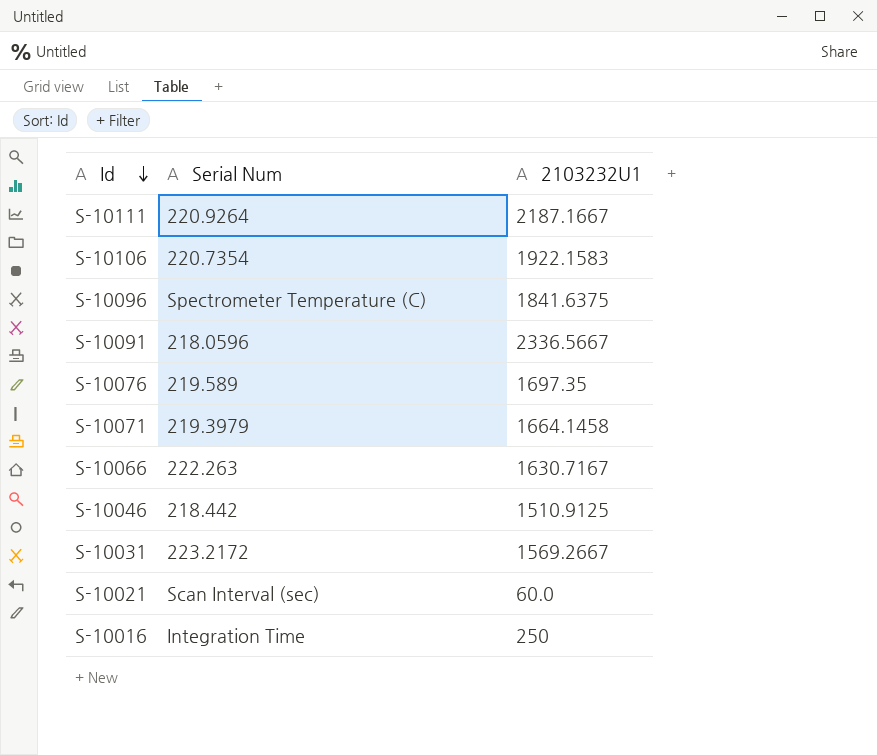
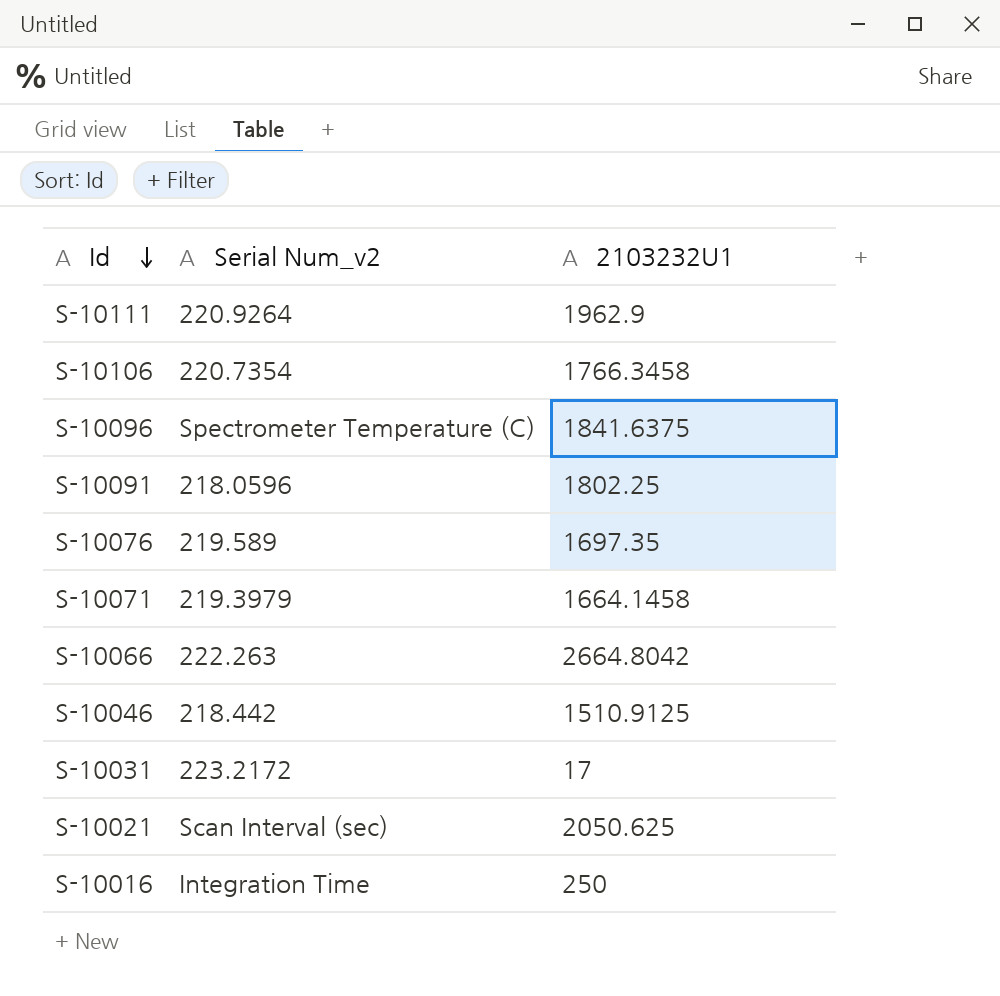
column name: Serial Num -> Serial Num_v2
S-10111 | 2103232U1: 2187.1667 -> 1962.9
S-10106 | 2103232U1: 1922.1583 -> 1766.3458
S-10091 | 2103232U1: 2336.5667 -> 1802.25
S-10066 | 2103232U1: 1630.7167 -> 2664.8042
S-10031 | 2103232U1: 1569.2667 -> 17
S-10021 | 2103232U1: 60.0 -> 2050.625

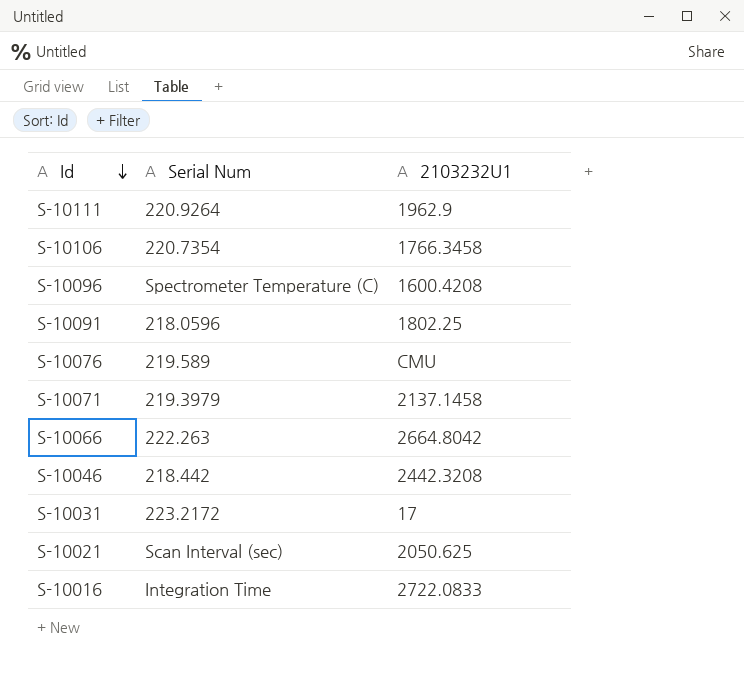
column name: Serial Num_v2 -> Serial Num
S-10096 | 2103232U1: 1841.6375 -> 1600.4208
S-10076 | 2103232U1: 1697.35 -> CMU
S-10071 | 2103232U1: 1664.1458 -> 2137.1458
S-10046 | 2103232U1: 1510.9125 -> 2442.3208
S-10016 | 2103232U1: 250 -> 2722.0833

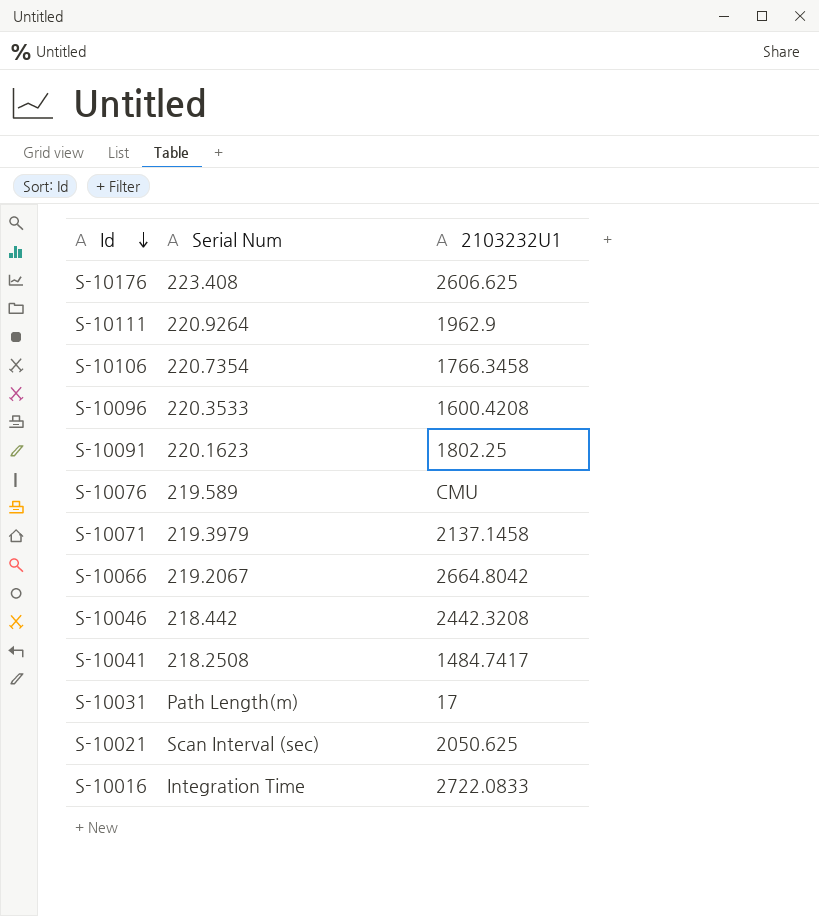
row S-10176: none -> 223.408 | 2606.625
S-10096 | Serial Num: Spectrometer Temperature (C) -> 220.3533
S-10091 | Serial Num: 218.0596 -> 220.1623
S-10066 | Serial Num: 222.263 -> 219.2067
row S-10041: none -> 218.2508 | 1484.7417
S-10031 | Serial Num: 223.2172 -> Path Length(m)

